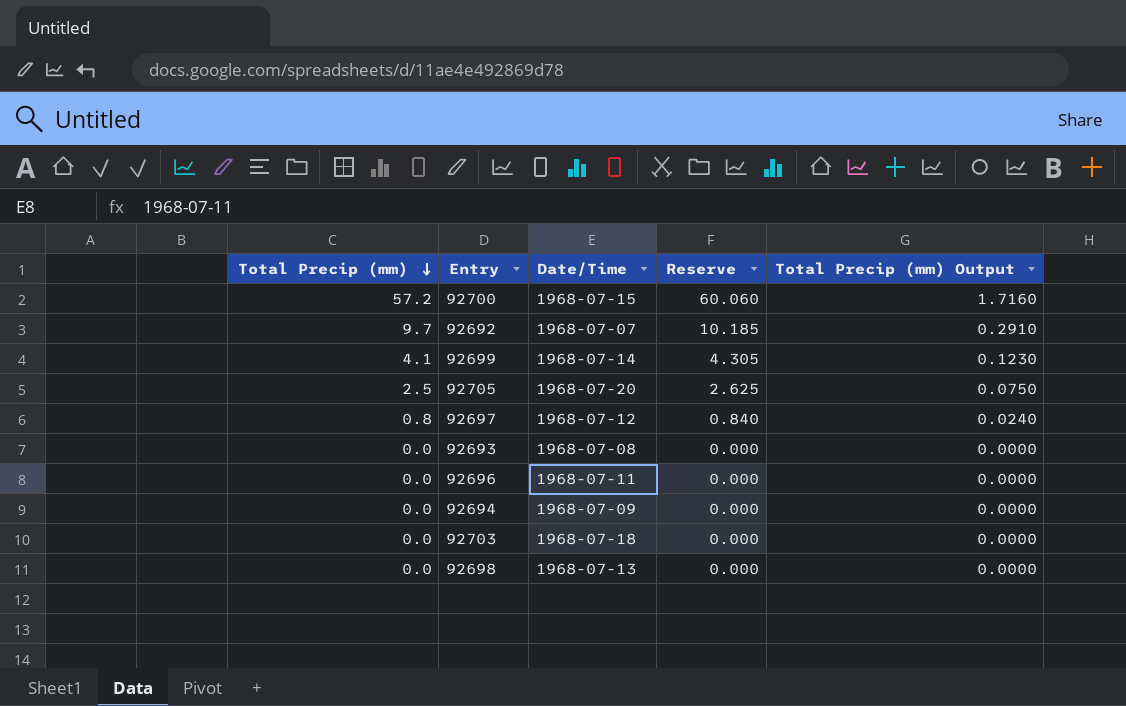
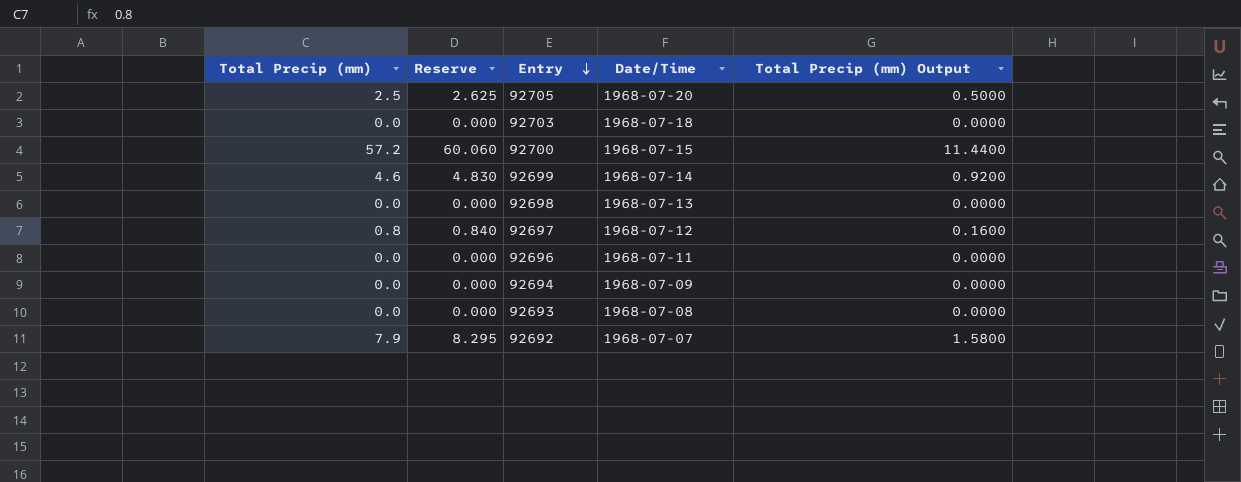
row order: Total Precip (mm) descending -> Entry descending
column Reserve | position: 4 -> 2
column Total Precip (mm) Output | formula: [Total Precip (mm)] * 0.03 -> [Total Precip (mm)] * 0.2
92699 | Total Precip (mm): 4.1 -> 4.6
92699 | Reserve: 4.305 -> 4.830
92692 | Total Precip (mm): 9.7 -> 7.9
92692 | Reserve: 10.185 -> 8.295

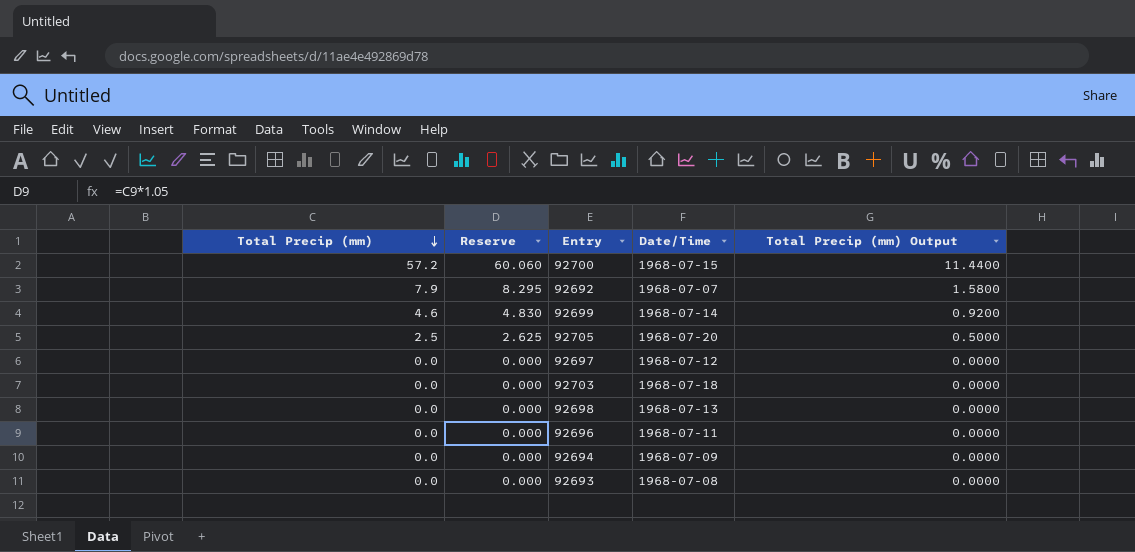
row order: Entry descending -> Total Precip (mm) descending
92697 | Total Precip (mm): 0.8 -> 0.0
92697 | Reserve: 0.840 -> 0.000
92697 | Total Precip (mm) Output: 0.1600 -> 0.0000

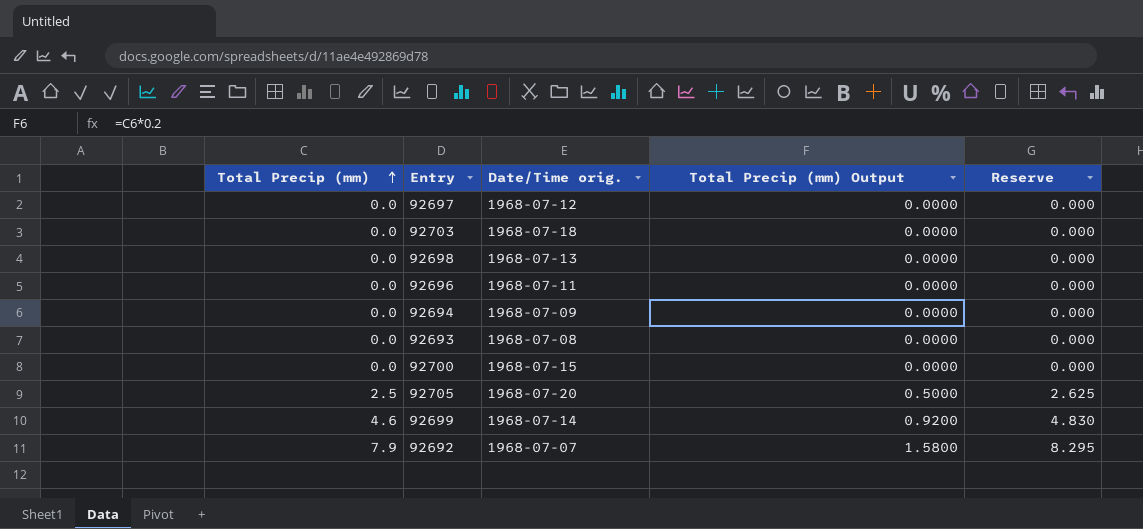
row order: Total Precip (mm) descending -> Total Precip (mm) ascending
column name: Date/Time -> Date/Time orig.
column Reserve | position: 2 -> 5
92700 | Total Precip (mm): 57.2 -> 0.0
92700 | Total Precip (mm) Output: 11.4400 -> 0.0000
92700 | Reserve: 60.060 -> 0.000

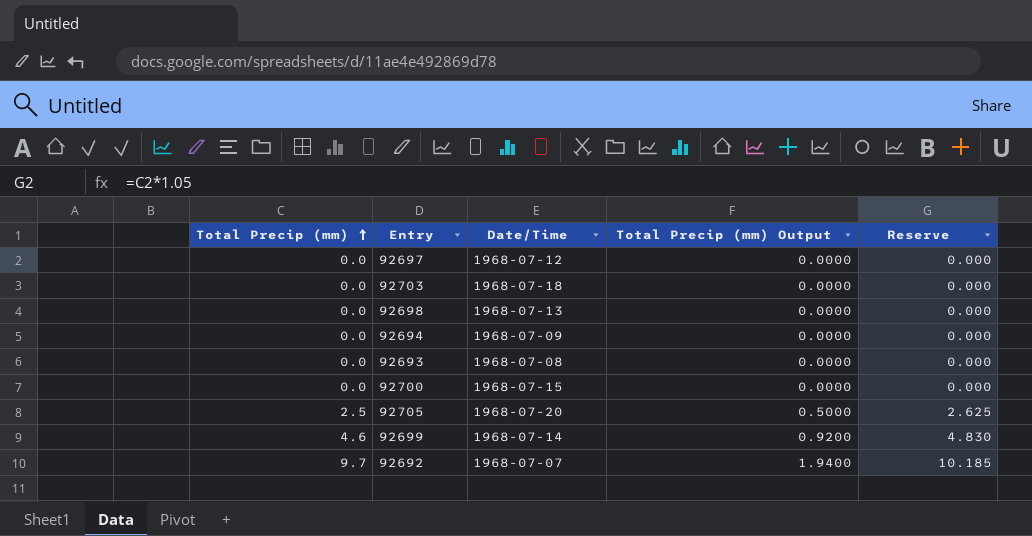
column name: Date/Time orig. -> Date/Time
row 92696: 0.0 | 1968-07-11 | 0.0000 | 0.000 -> none
92692 | Total Precip (mm): 7.9 -> 9.7
92692 | Total Precip (mm) Output: 1.5800 -> 1.9400
92692 | Reserve: 8.295 -> 10.185

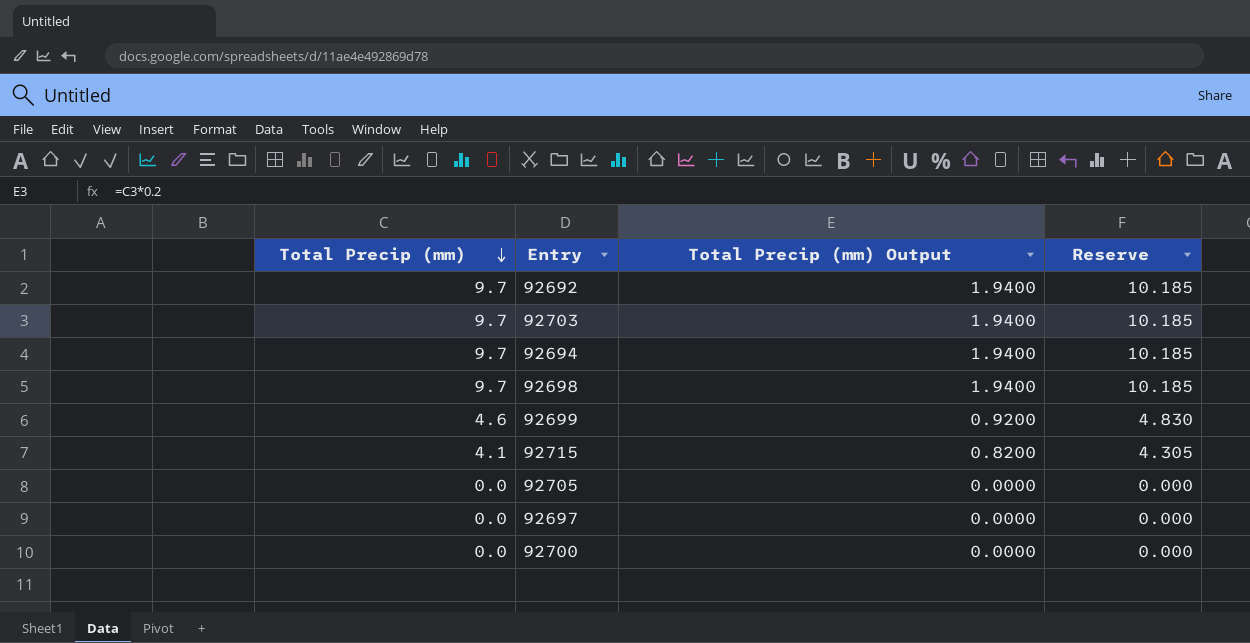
row order: Total Precip (mm) ascending -> Total Precip (mm) descending
column Date/Time | position: 3 -> none
row 92693: 0.0 | 1968-07-08 | 0.0000 | 0.000 -> none
92703 | Total Precip (mm): 0.0 -> 9.7
92703 | Total Precip (mm) Output: 0.0000 -> 1.9400
92703 | Reserve: 0.000 -> 10.185
92694 | Total Precip (mm): 0.0 -> 9.7
92694 | Total Precip (mm) Output: 0.0000 -> 1.9400
92694 | Reserve: 0.000 -> 10.185
92698 | Total Precip (mm): 0.0 -> 9.7
92698 | Total Precip (mm) Output: 0.0000 -> 1.9400
92698 | Reserve: 0.000 -> 10.185
row 92715: none -> 4.1 | 0.8200 | 4.305
92705 | Total Precip (mm): 2.5 -> 0.0
92705 | Total Precip (mm) Output: 0.5000 -> 0.0000
92705 | Reserve: 2.625 -> 0.000

